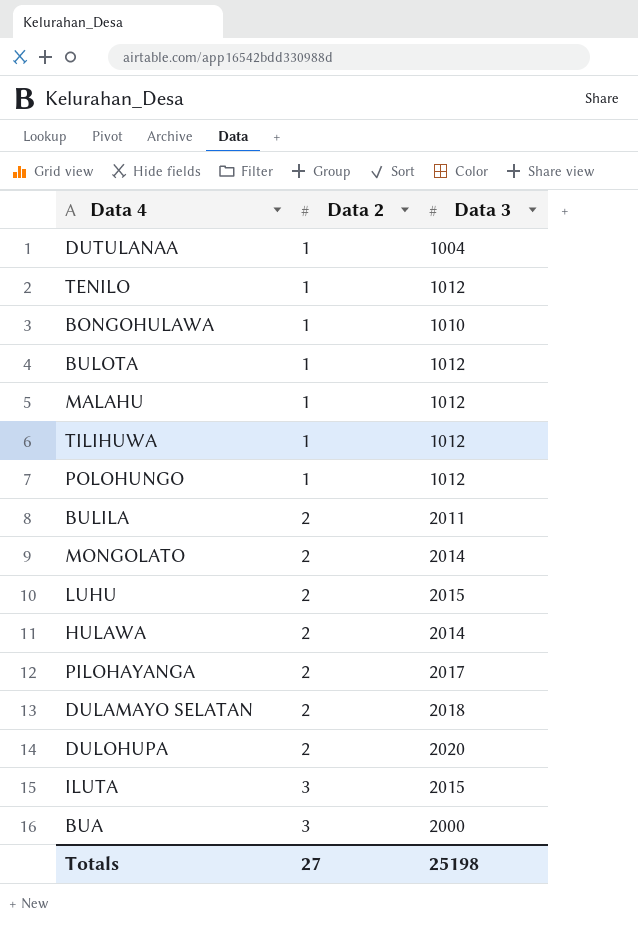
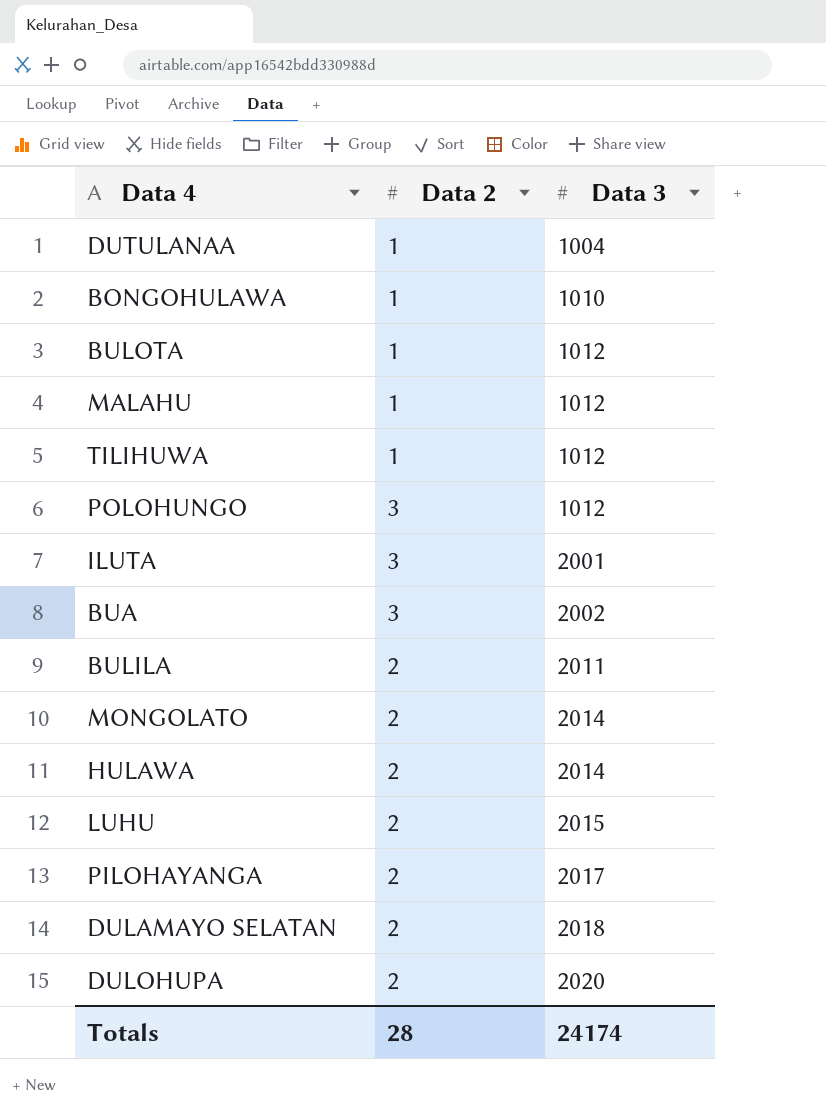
row order: Data 2 ascending -> Data 3 ascending
row TENILO: 1 | 1012 -> none
POLOHUNGO | Data 2: 1 -> 3
ILUTA | Data 3: 2015 -> 2001
BUA | Data 3: 2000 -> 2002
Totals | Data 2: 27 -> 28
Totals | Data 3: 25198 -> 24174

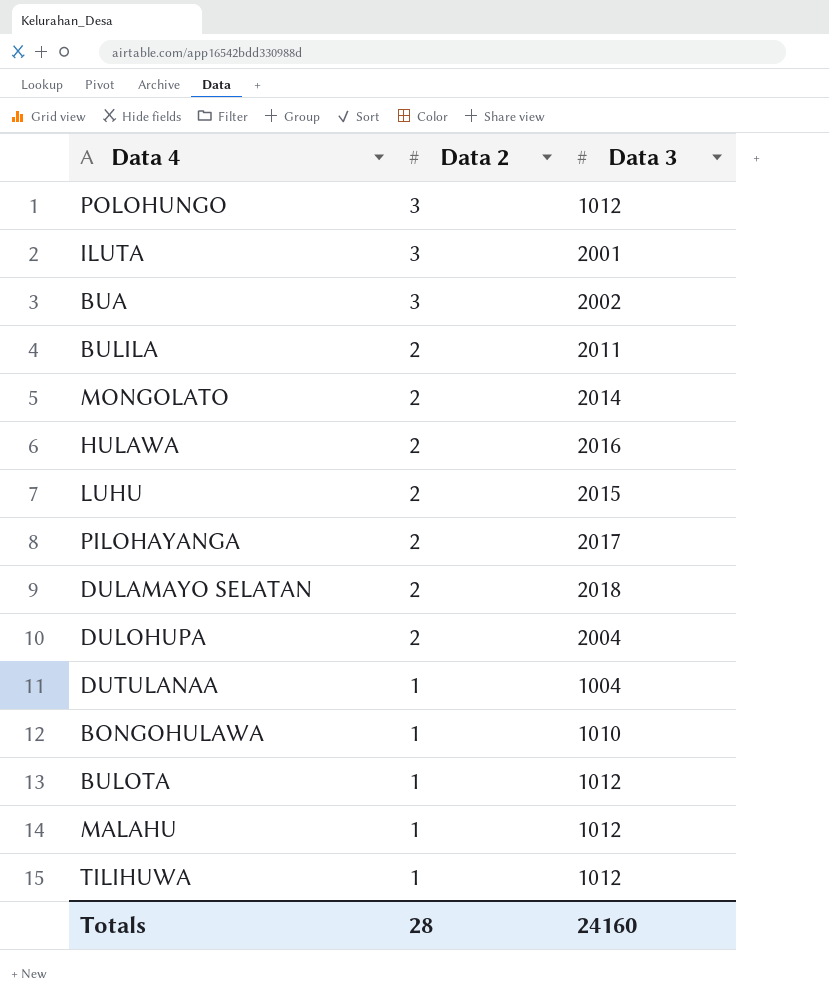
row order: Data 3 ascending -> Data 2 descending
HULAWA | Data 3: 2014 -> 2016
DULOHUPA | Data 3: 2020 -> 2004
Totals | Data 3: 24174 -> 24160

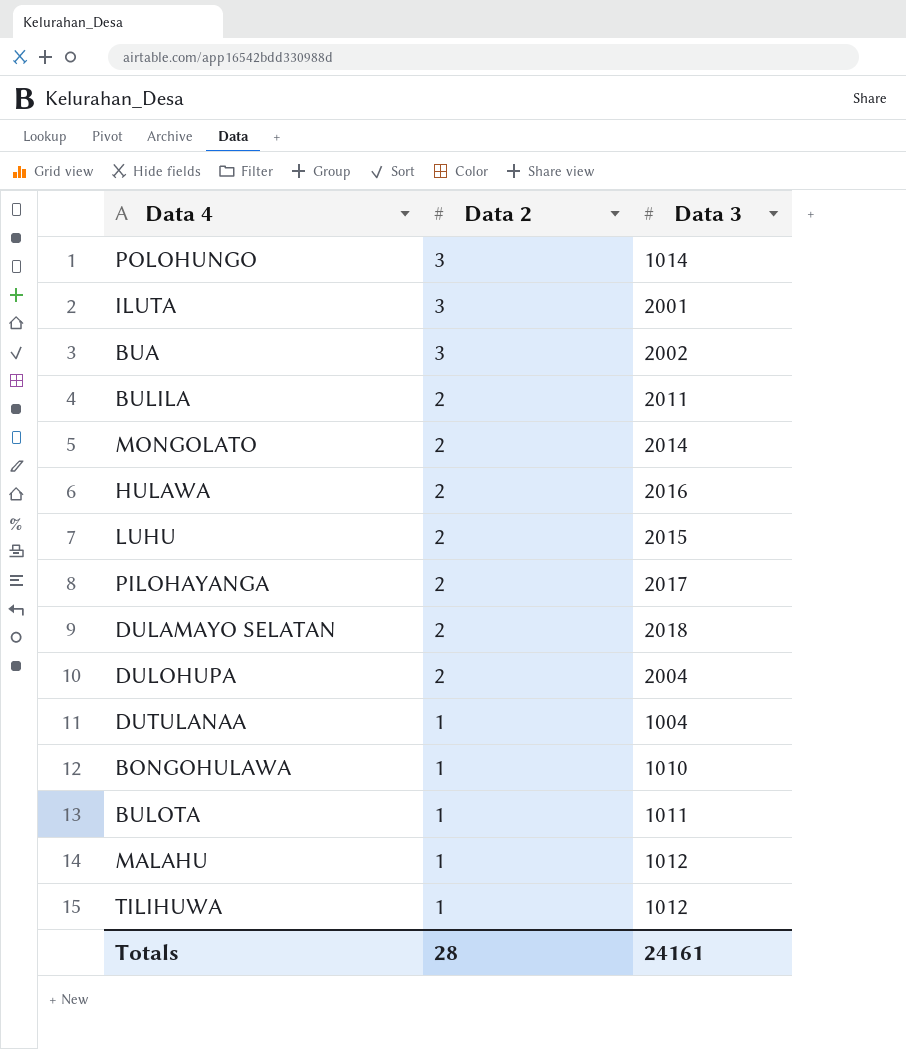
POLOHUNGO | Data 3: 1012 -> 1014
BULOTA | Data 3: 1012 -> 1011
Totals | Data 3: 24160 -> 24161

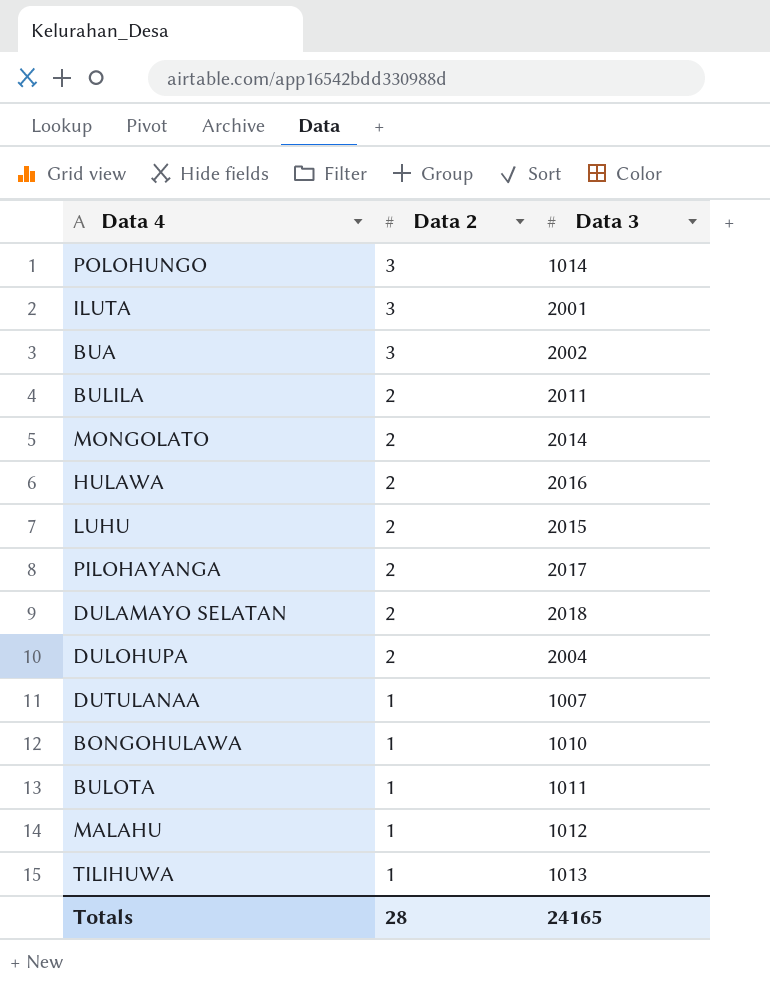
DUTULANAA | Data 3: 1004 -> 1007
TILIHUWA | Data 3: 1012 -> 1013
Totals | Data 3: 24161 -> 24165

